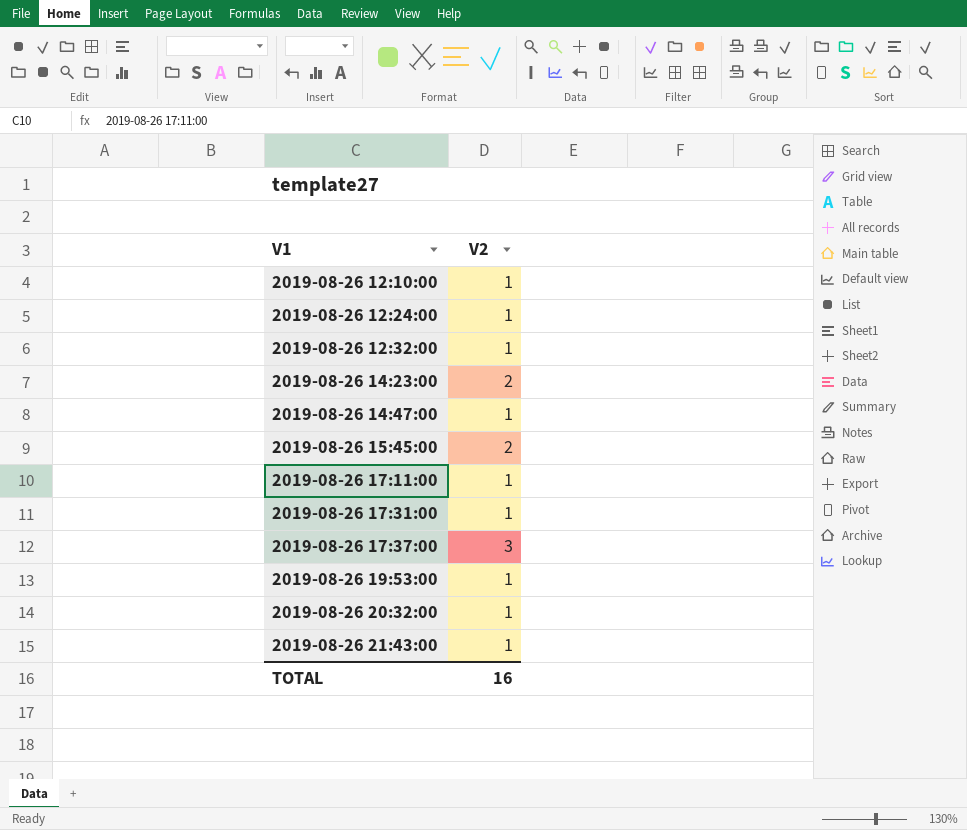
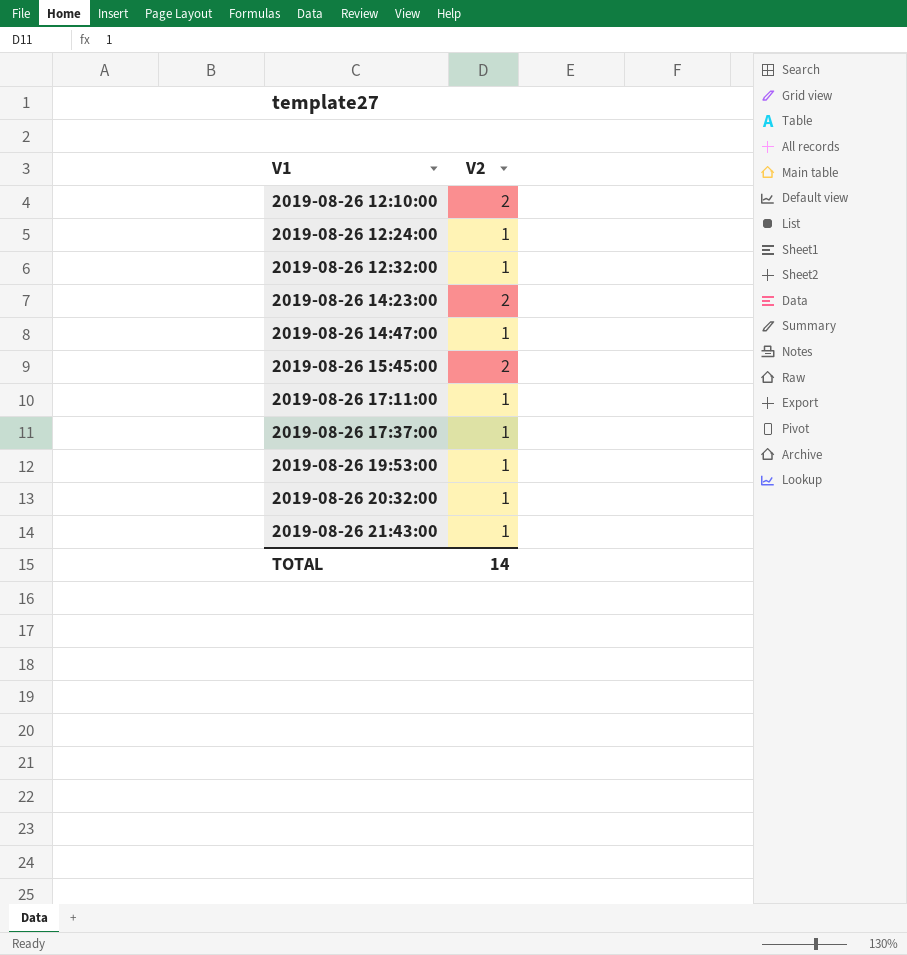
row 2019-08-26 17:31:00: 1 -> none
2019-08-26 12:10:00 | V2: 1 -> 2
2019-08-26 17:37:00 | V2: 3 -> 1
TOTAL | V2: 16 -> 14

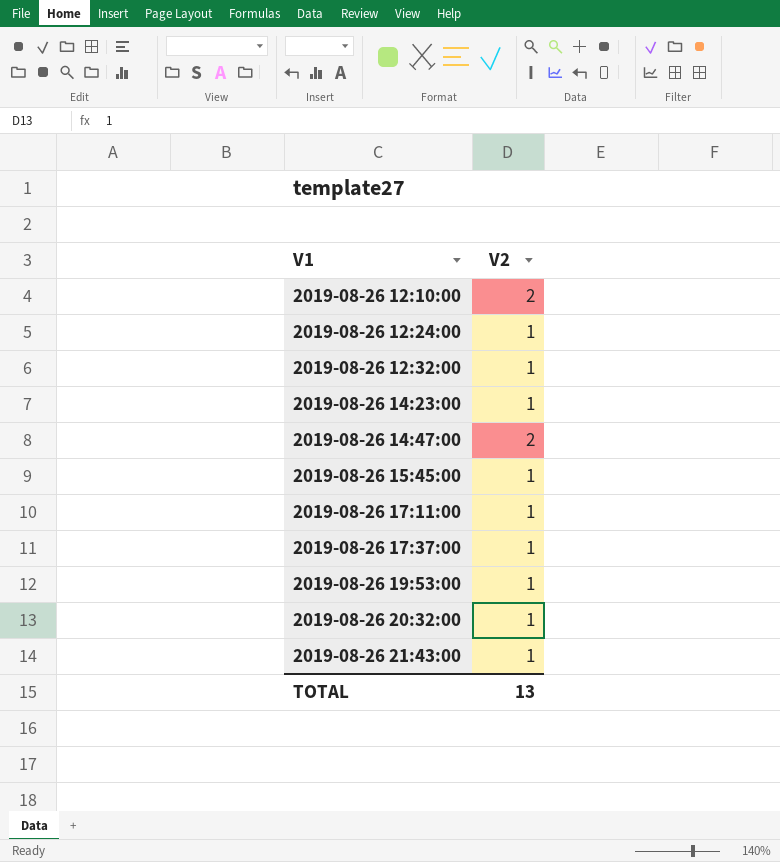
2019-08-26 14:23:00 | V2: 2 -> 1
2019-08-26 14:47:00 | V2: 1 -> 2
2019-08-26 15:45:00 | V2: 2 -> 1
TOTAL | V2: 14 -> 13

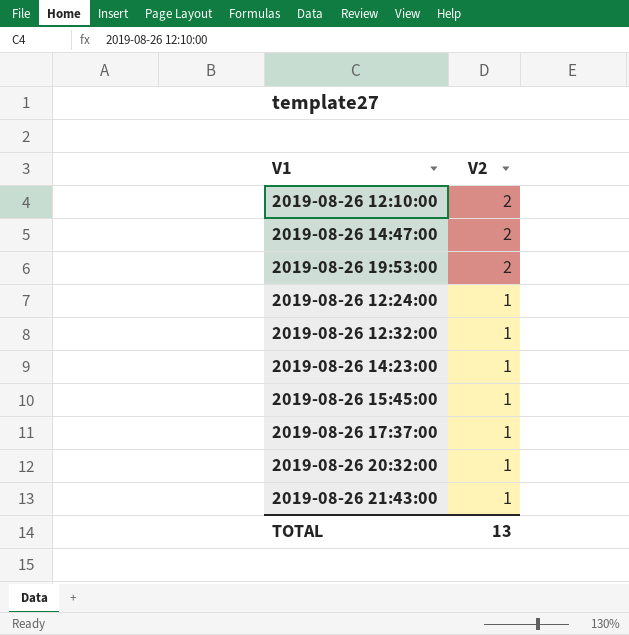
row order: V1 ascending -> V2 descending
row 2019-08-26 17:11:00: 1 -> none
2019-08-26 19:53:00 | V2: 1 -> 2

